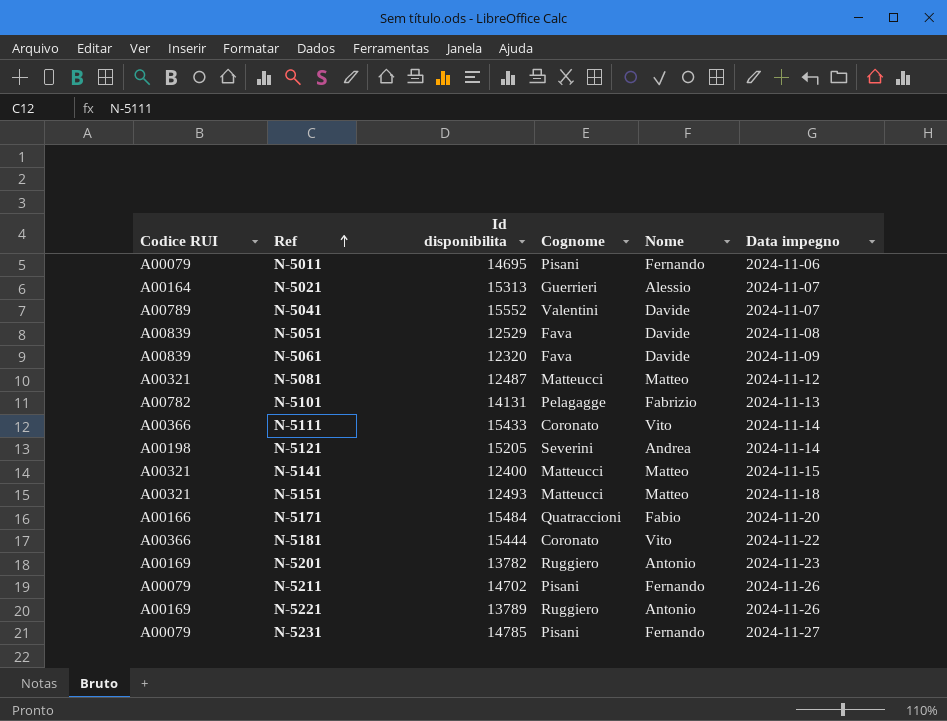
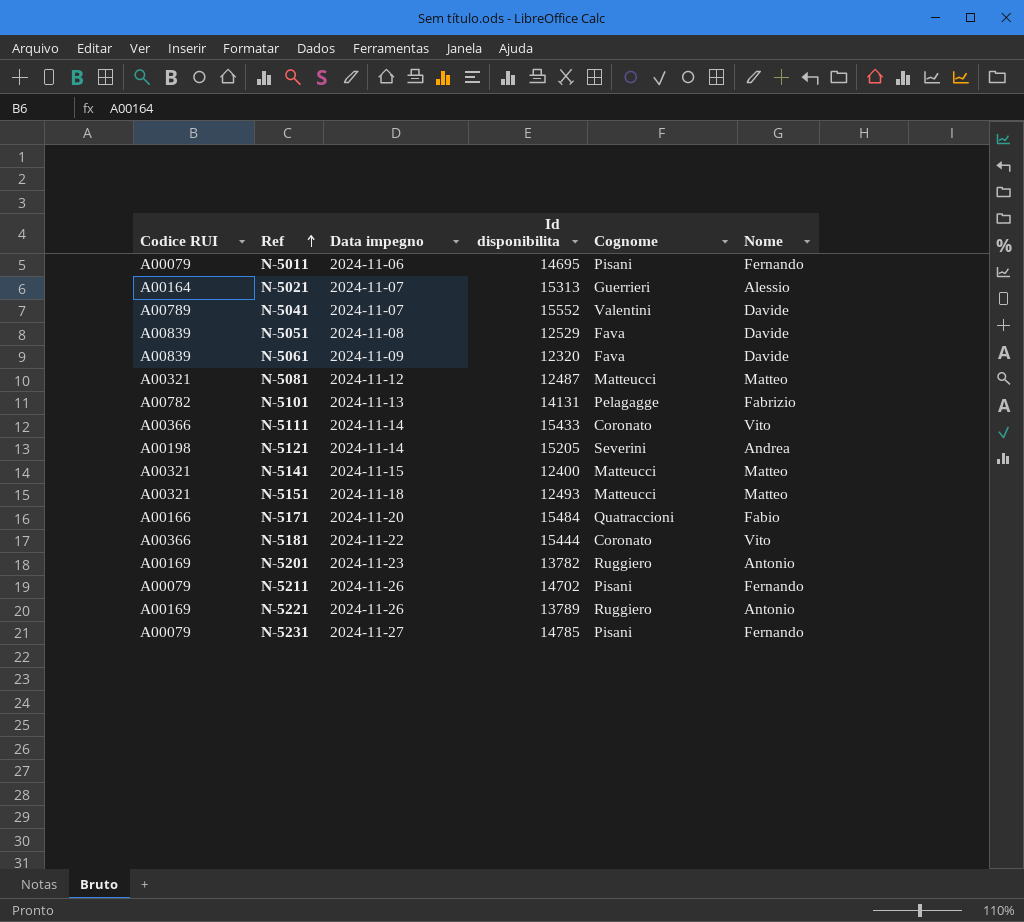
column Data impegno | position: 6 -> 3

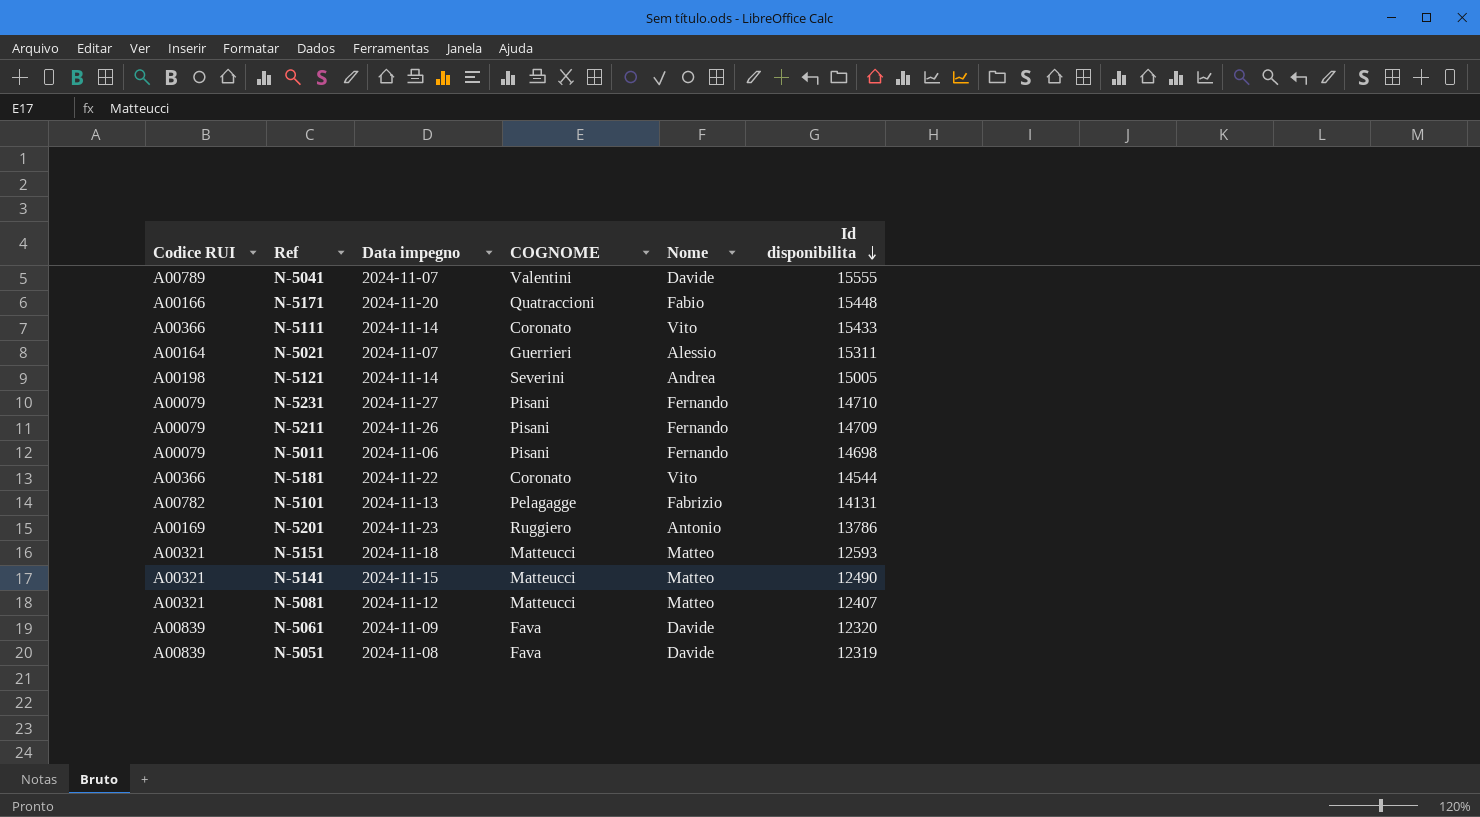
row order: Ref ascending -> Id disponibilita descending
column name: Cognome -> COGNOME
column Id disponibilita | position: 4 -> 6
row N-5221: A00169 | 2024-11-26 | 13789 | Ruggiero | Antonio -> none
N-5041 | Id disponibilita: 15552 -> 15555
N-5171 | Id disponibilita: 15484 -> 15448
N-5021 | Id disponibilita: 15313 -> 15311
N-5121 | Id disponibilita: 15205 -> 15005
N-5231 | Id disponibilita: 14785 -> 14710
N-5211 | Id disponibilita: 14702 -> 14709
N-5011 | Id disponibilita: 14695 -> 14698
N-5181 | Id disponibilita: 15444 -> 14544
N-5201 | Id disponibilita: 13782 -> 13786
N-5151 | Id disponibilita: 12493 -> 12593
N-5141 | Id disponibilita: 12400 -> 12490
N-5081 | Id disponibilita: 12487 -> 12407
N-5051 | Id disponibilita: 12529 -> 12319

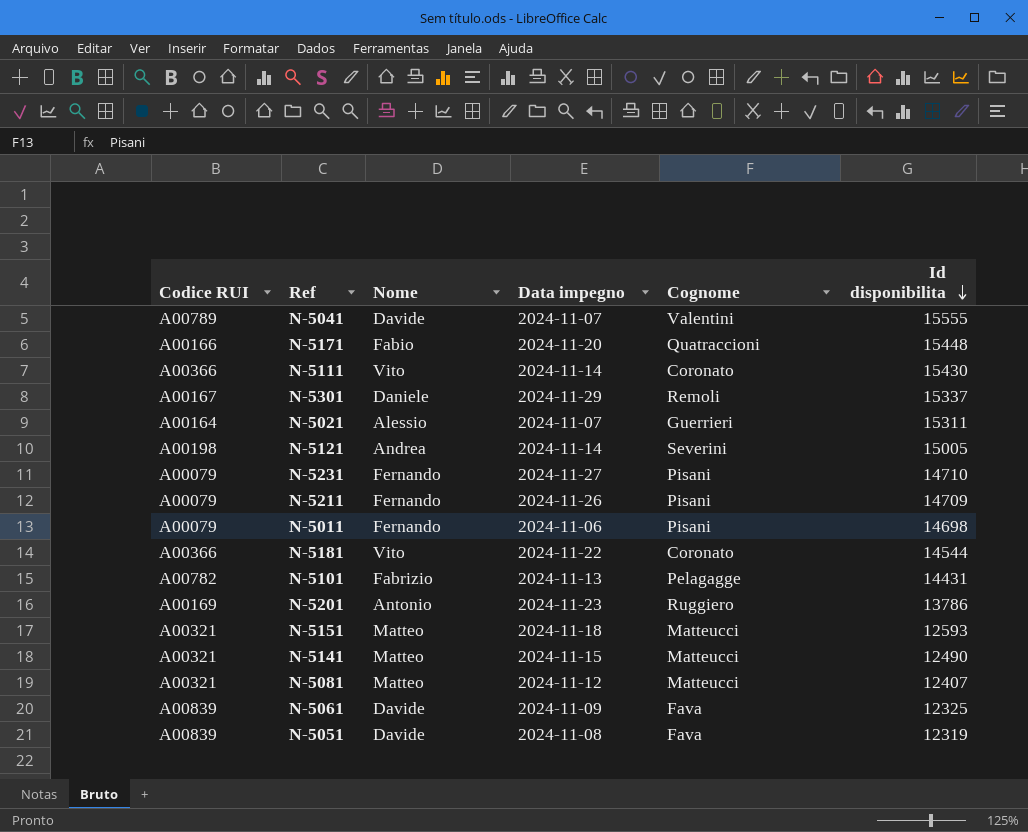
column Nome | position: 5 -> 3
column name: COGNOME -> Cognome
N-5111 | Id disponibilita: 15433 -> 15430
row N-5301: none -> A00167 | Daniele | 2024-11-29 | Remoli | 15337
N-5101 | Id disponibilita: 14131 -> 14431
N-5061 | Id disponibilita: 12320 -> 12325

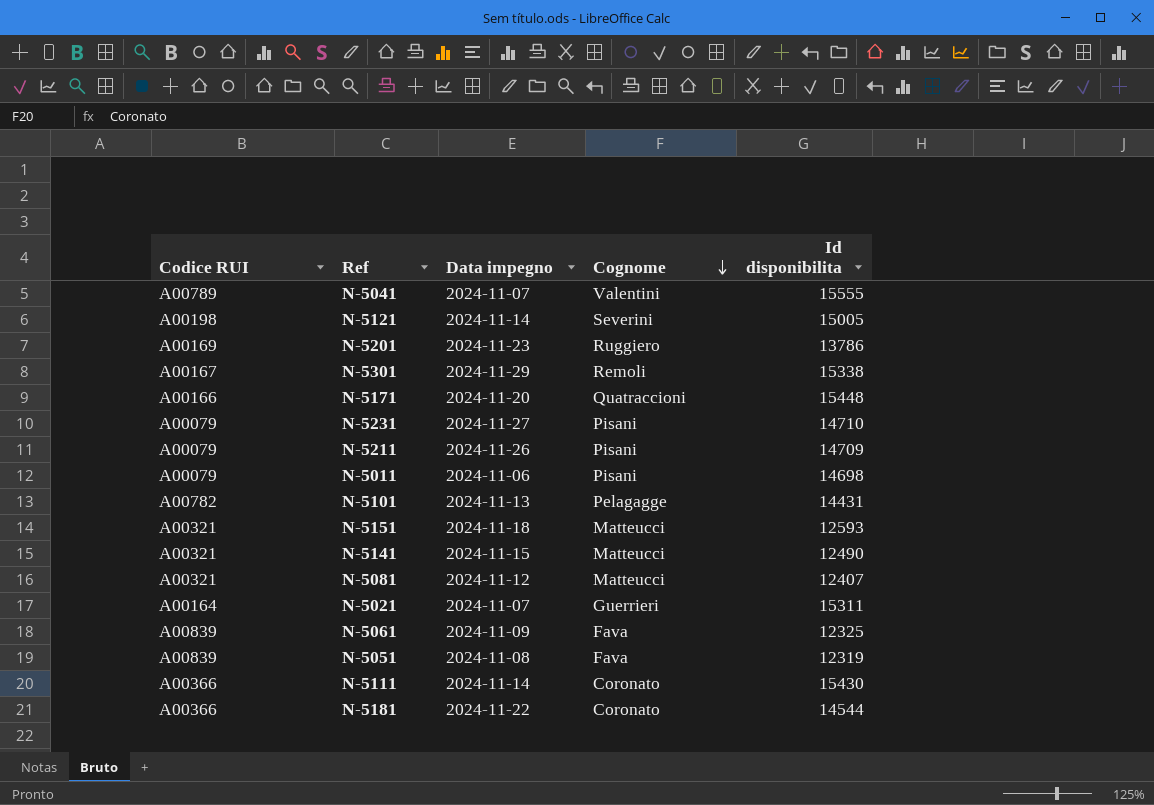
row order: Id disponibilita descending -> Cognome descending
column Nome | position: 3 -> none
N-5301 | Id disponibilita: 15337 -> 15338

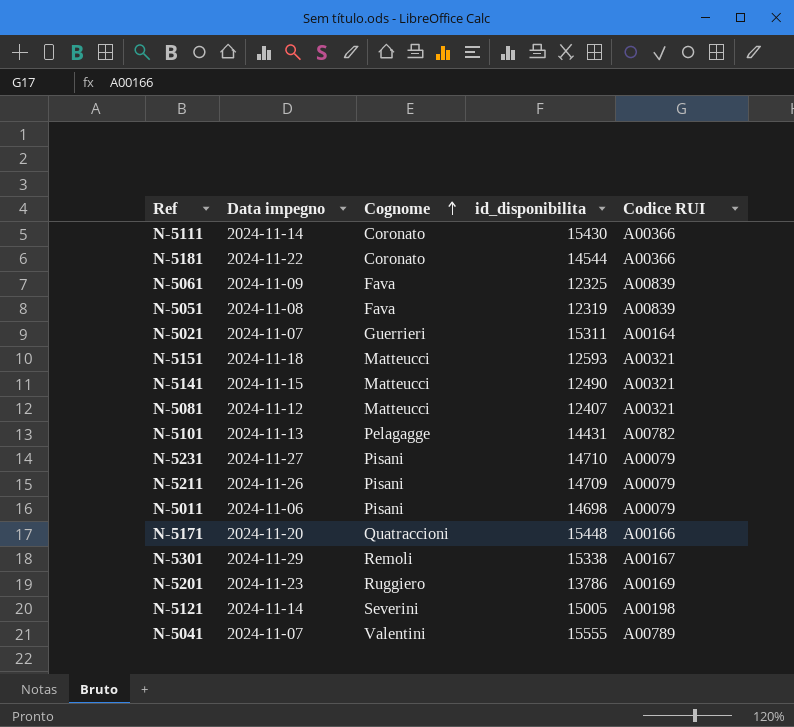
row order: Cognome descending -> Cognome ascending
column name: Id disponibilita -> id_disponibilita
column Codice RUI | position: 1 -> 5

